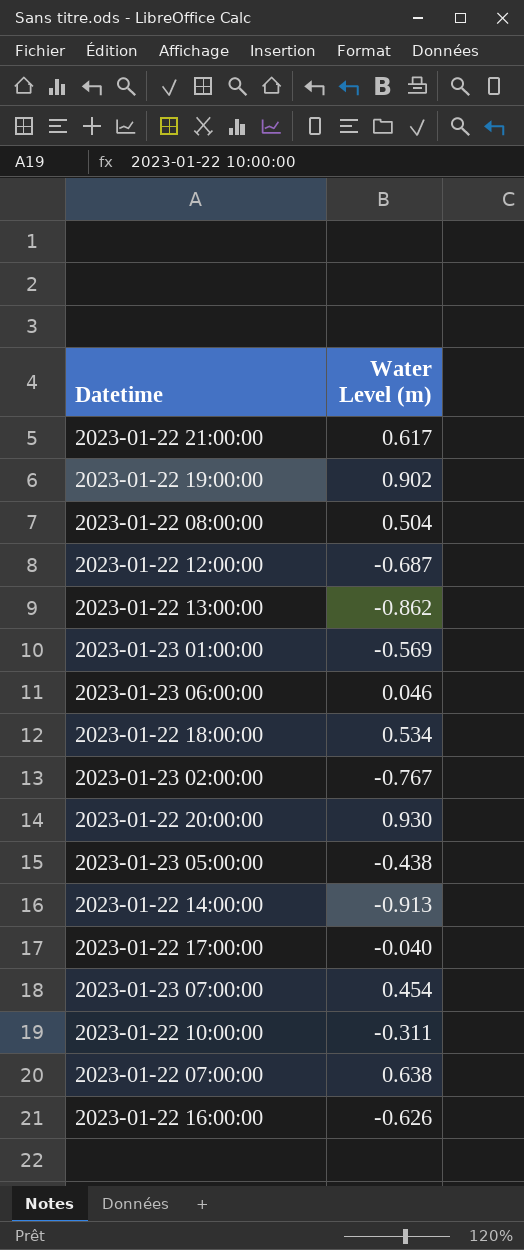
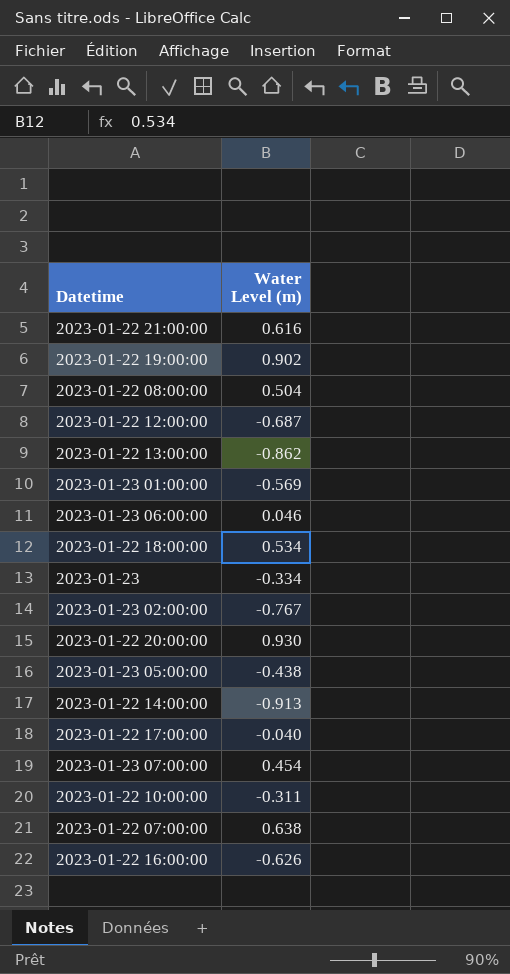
2023-01-22 21:00:00 | Water Level (m): 0.617 -> 0.616
row 2023-01-23: none -> -0.334

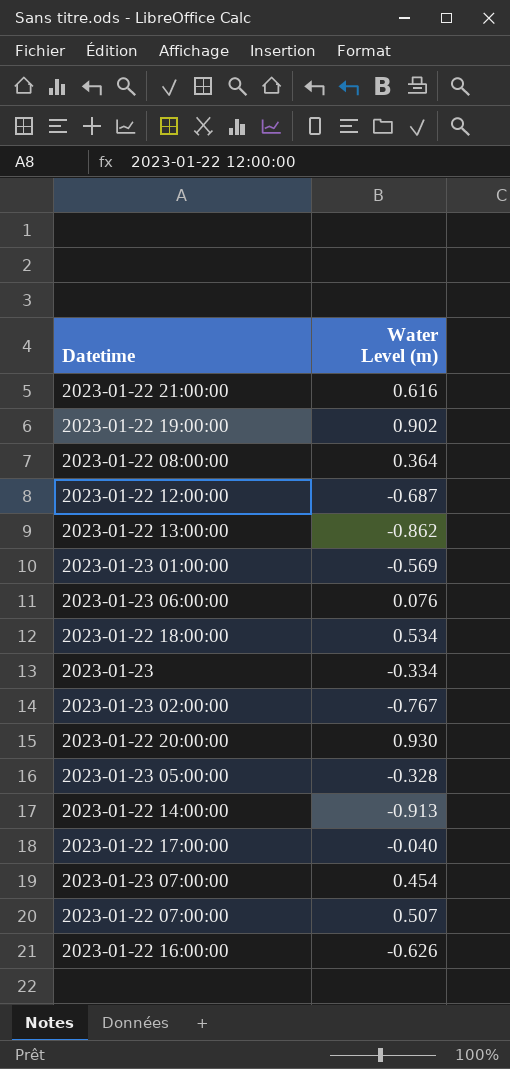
row 2023-01-22 10:00:00: -0.311 -> none
2023-01-22 08:00:00 | Water Level (m): 0.504 -> 0.364
2023-01-23 06:00:00 | Water Level (m): 0.046 -> 0.076
2023-01-23 05:00:00 | Water Level (m): -0.438 -> -0.328
2023-01-22 07:00:00 | Water Level (m): 0.638 -> 0.507

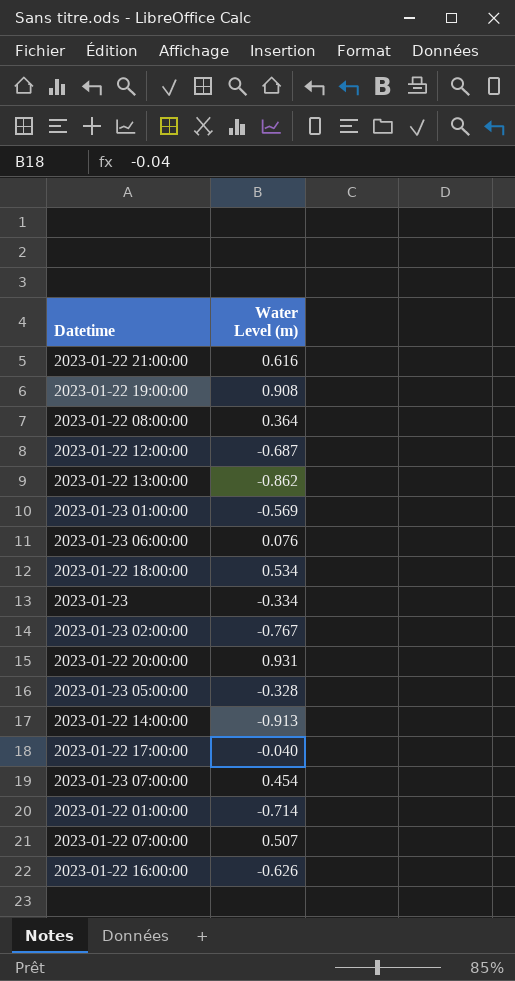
2023-01-22 19:00:00 | Water Level (m): 0.902 -> 0.908
2023-01-22 20:00:00 | Water Level (m): 0.930 -> 0.931
row 2023-01-22 01:00:00: none -> -0.714

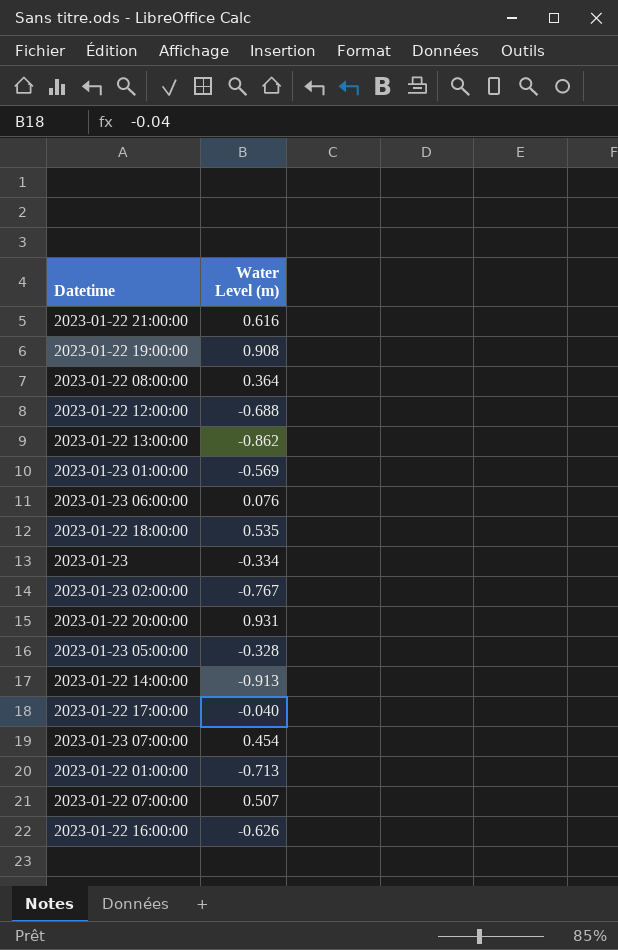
2023-01-22 12:00:00 | Water Level (m): -0.687 -> -0.688
2023-01-22 18:00:00 | Water Level (m): 0.534 -> 0.535
2023-01-22 01:00:00 | Water Level (m): -0.714 -> -0.713

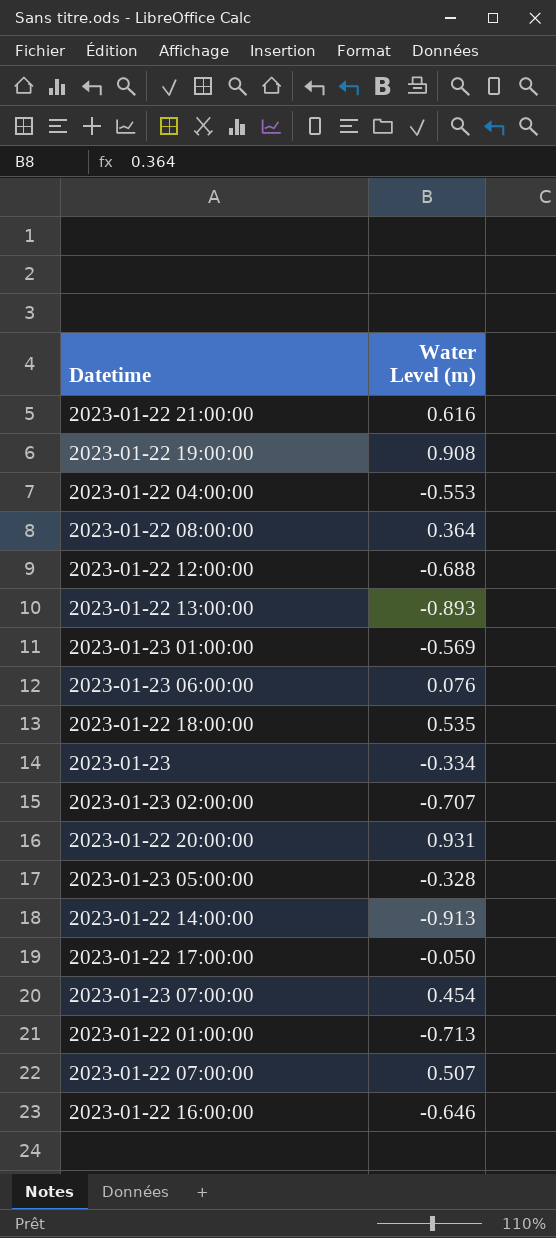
row 2023-01-22 04:00:00: none -> -0.553
2023-01-22 13:00:00 | Water Level (m): -0.862 -> -0.893
2023-01-23 02:00:00 | Water Level (m): -0.767 -> -0.707
2023-01-22 17:00:00 | Water Level (m): -0.040 -> -0.050
2023-01-22 16:00:00 | Water Level (m): -0.626 -> -0.646

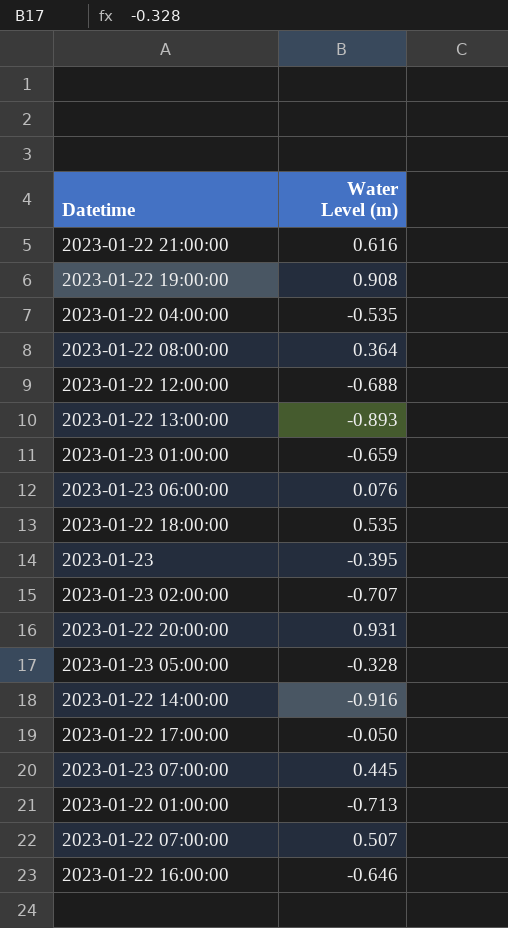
2023-01-22 04:00:00 | Water Level (m): -0.553 -> -0.535
2023-01-23 01:00:00 | Water Level (m): -0.569 -> -0.659
2023-01-23 | Water Level (m): -0.334 -> -0.395
2023-01-22 14:00:00 | Water Level (m): -0.913 -> -0.916
2023-01-23 07:00:00 | Water Level (m): 0.454 -> 0.445

